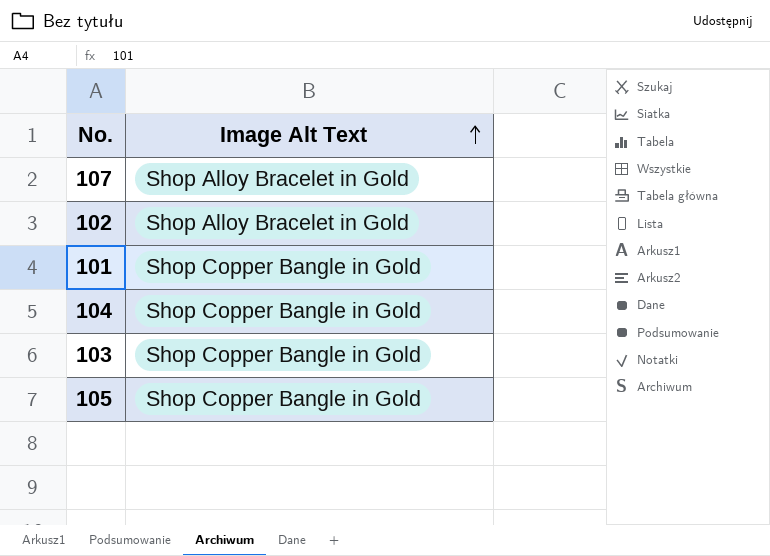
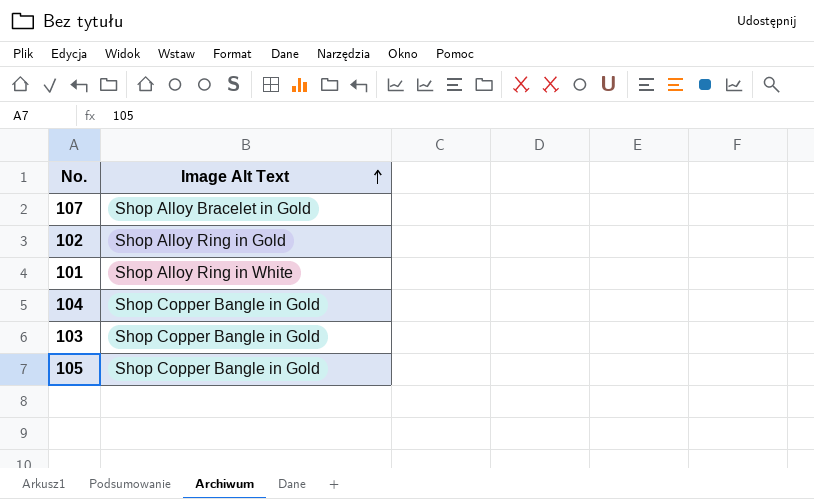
102 | Image Alt Text: Shop Alloy Bracelet in Gold -> Shop Alloy Ring in Gold
101 | Image Alt Text: Shop Copper Bangle in Gold -> Shop Alloy Ring in White

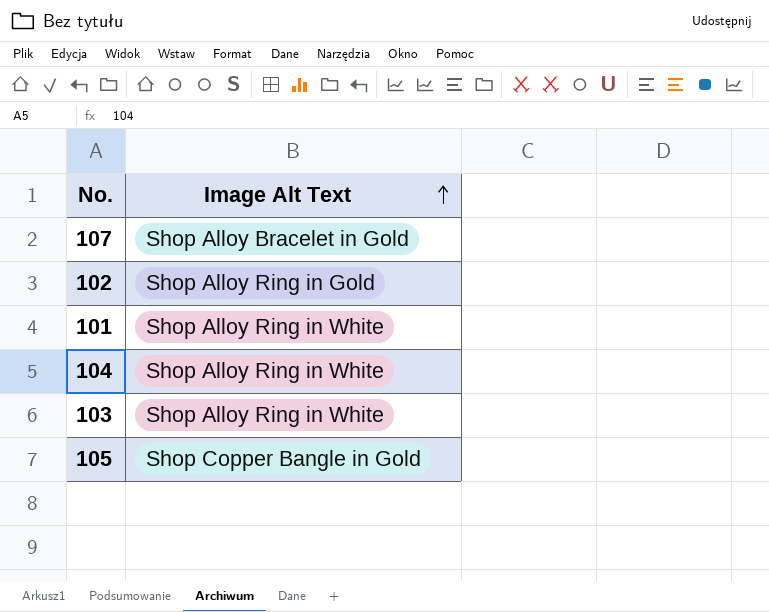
104 | Image Alt Text: Shop Copper Bangle in Gold -> Shop Alloy Ring in White
103 | Image Alt Text: Shop Copper Bangle in Gold -> Shop Alloy Ring in White

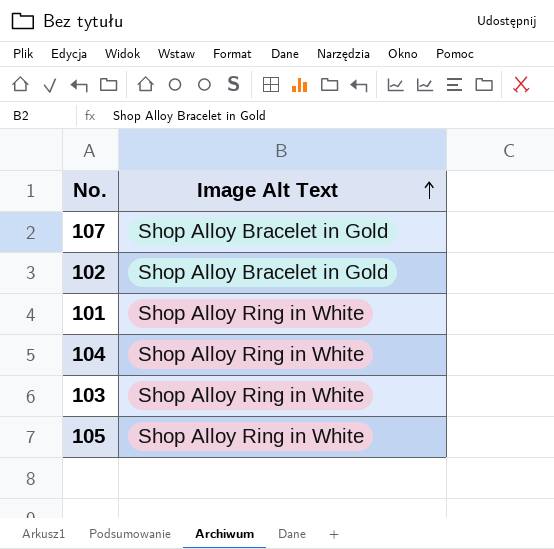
102 | Image Alt Text: Shop Alloy Ring in Gold -> Shop Alloy Bracelet in Gold
105 | Image Alt Text: Shop Copper Bangle in Gold -> Shop Alloy Ring in White

